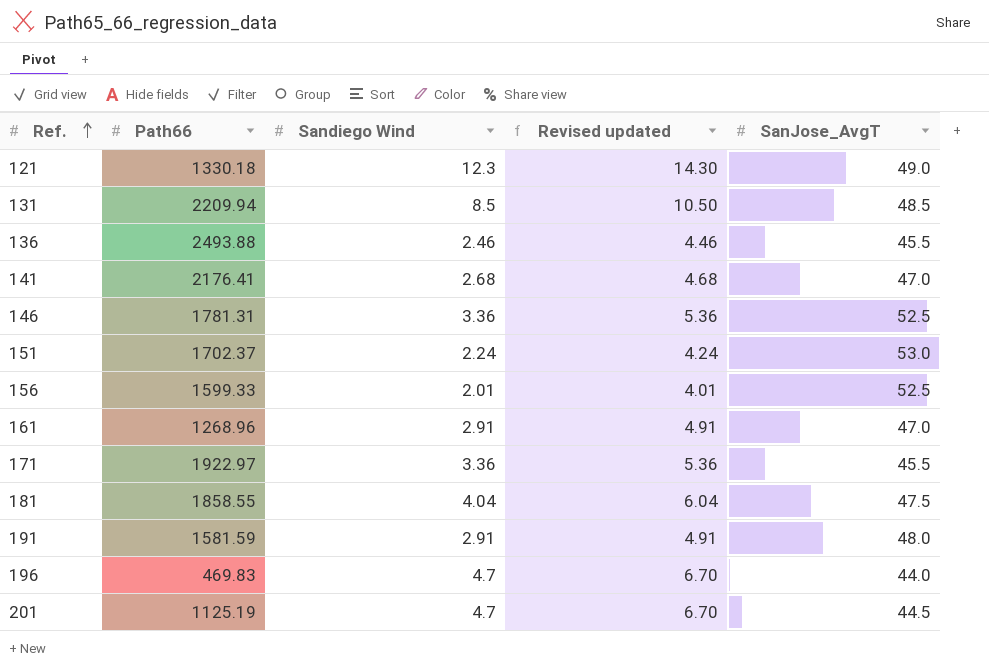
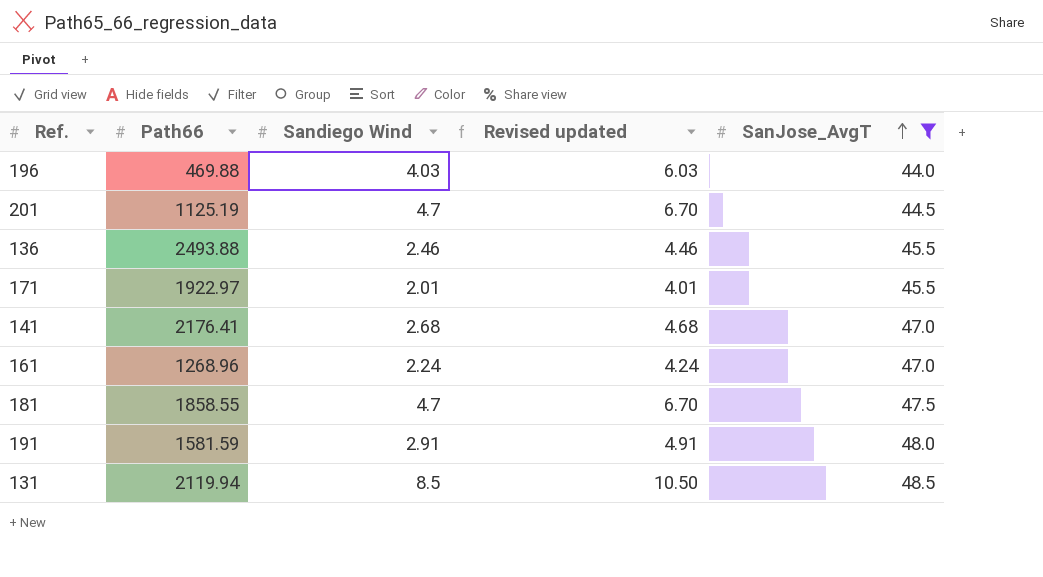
filter: none -> SanJose_AvgT <= 48.5
row order: Ref. ascending -> SanJose_AvgT ascending
196 | Path66: 469.83 -> 469.88
196 | Sandiego Wind: 4.7 -> 4.03
196 | Revised updated: 6.70 -> 6.03
171 | Sandiego Wind: 3.36 -> 2.01
171 | Revised updated: 5.36 -> 4.01
161 | Sandiego Wind: 2.91 -> 2.24
161 | Revised updated: 4.91 -> 4.24
181 | Sandiego Wind: 4.04 -> 4.7
181 | Revised updated: 6.04 -> 6.70
131 | Path66: 2209.94 -> 2119.94

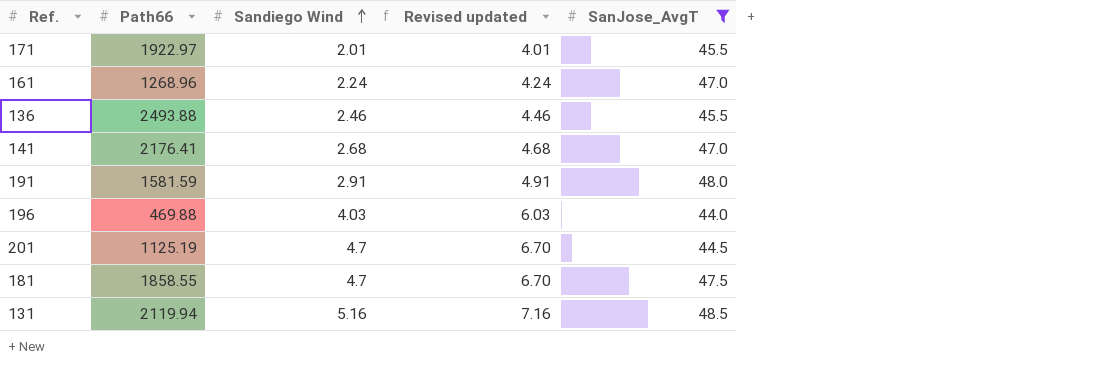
row order: SanJose_AvgT ascending -> Sandiego Wind ascending
131 | Sandiego Wind: 8.5 -> 5.16
131 | Revised updated: 10.50 -> 7.16

